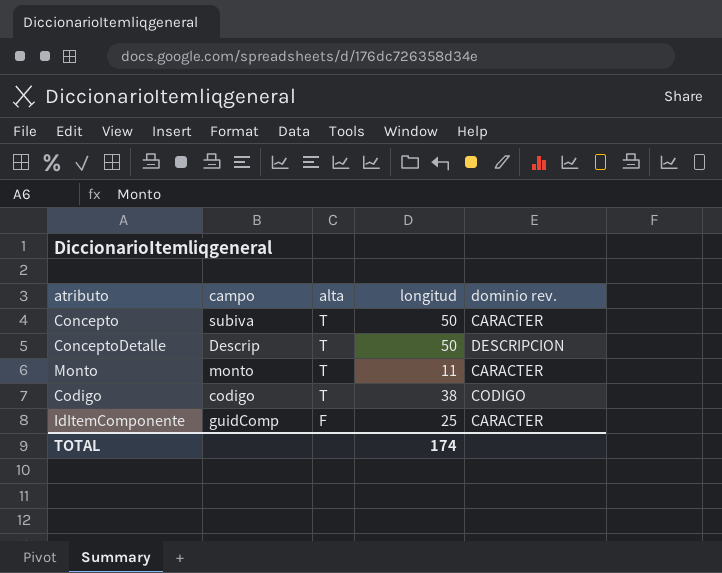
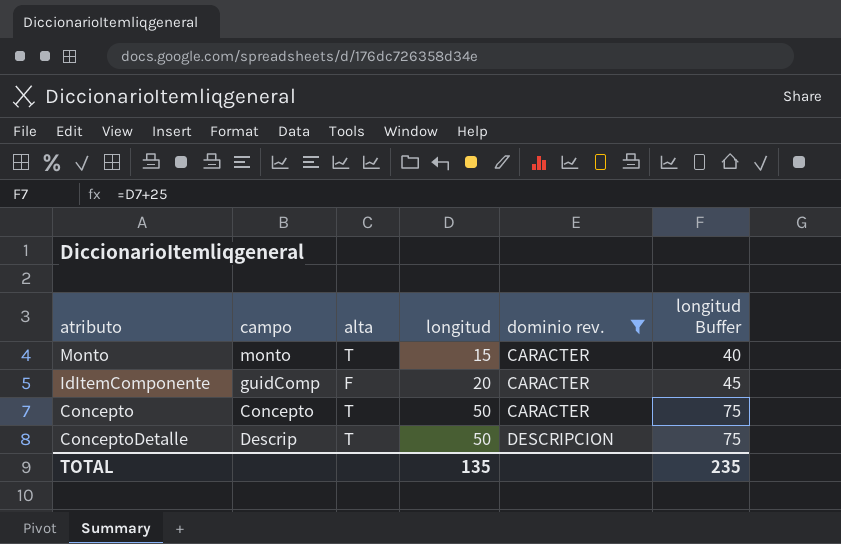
filter: none -> dominio rev. != CODIGO
row order: alta descending -> longitud ascending
column longitud Buffer | formula: none -> [longitud] + 25
Monto | longitud: 11 -> 15
IdItemComponente | longitud: 25 -> 20
Concepto | campo: subiva -> Concepto
TOTAL | longitud: 174 -> 135

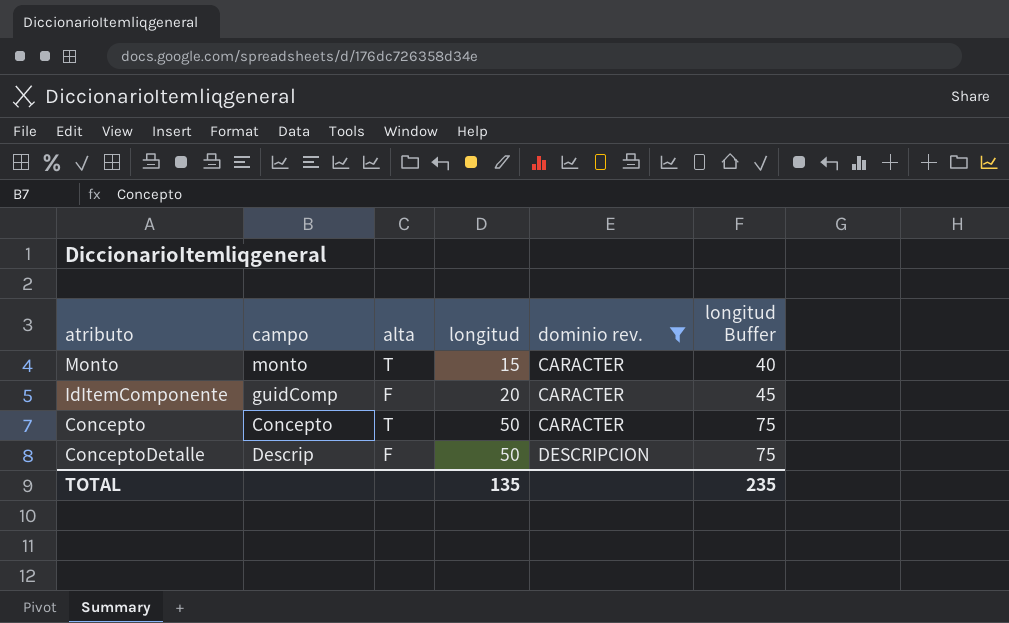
ConceptoDetalle | alta: T -> F

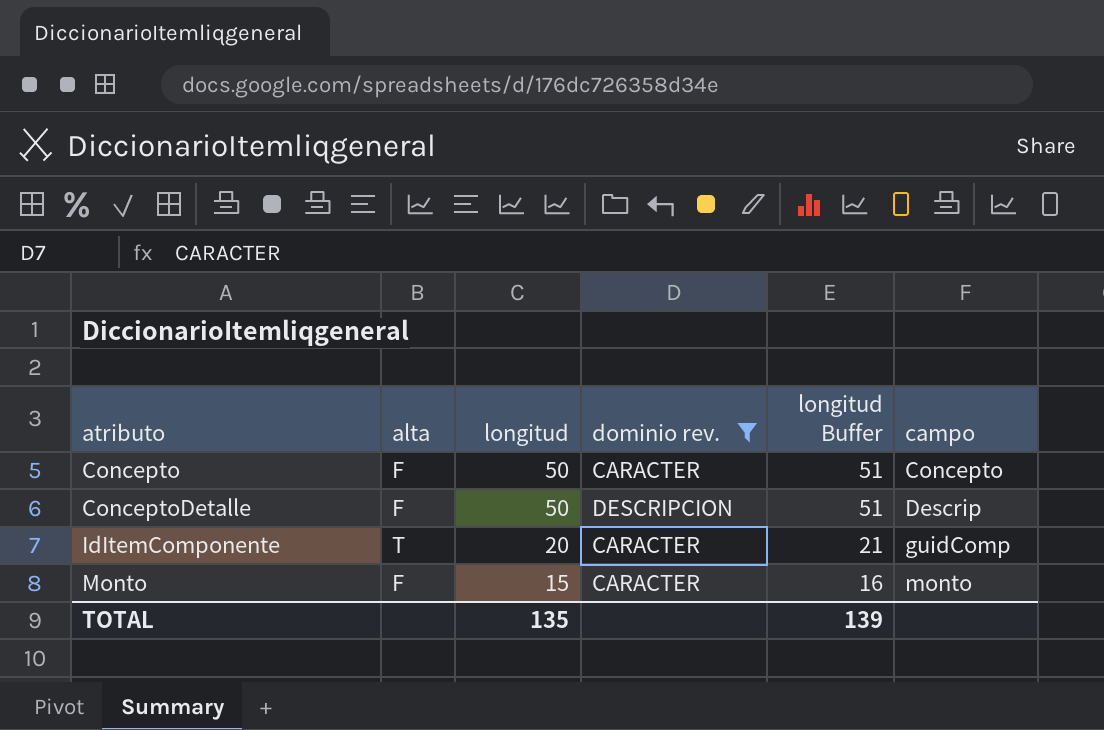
row order: longitud ascending -> atributo ascending
column longitud Buffer | formula: [longitud] + 25 -> [longitud] + 1
column campo | position: 2 -> 6
Concepto | alta: T -> F
IdItemComponente | alta: F -> T
Monto | alta: T -> F
TOTAL | longitud Buffer: 235 -> 139

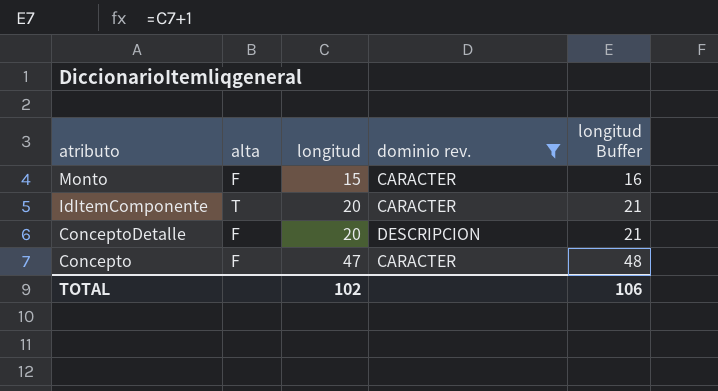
row order: atributo ascending -> atributo descending
column campo | position: 6 -> none
ConceptoDetalle | longitud: 50 -> 20
ConceptoDetalle | longitud Buffer: 51 -> 21
Concepto | longitud: 50 -> 47
Concepto | longitud Buffer: 51 -> 48
TOTAL | longitud: 135 -> 102
TOTAL | longitud Buffer: 139 -> 106

